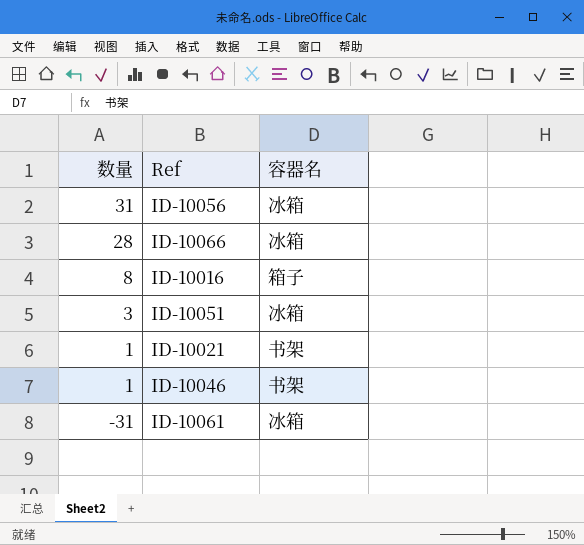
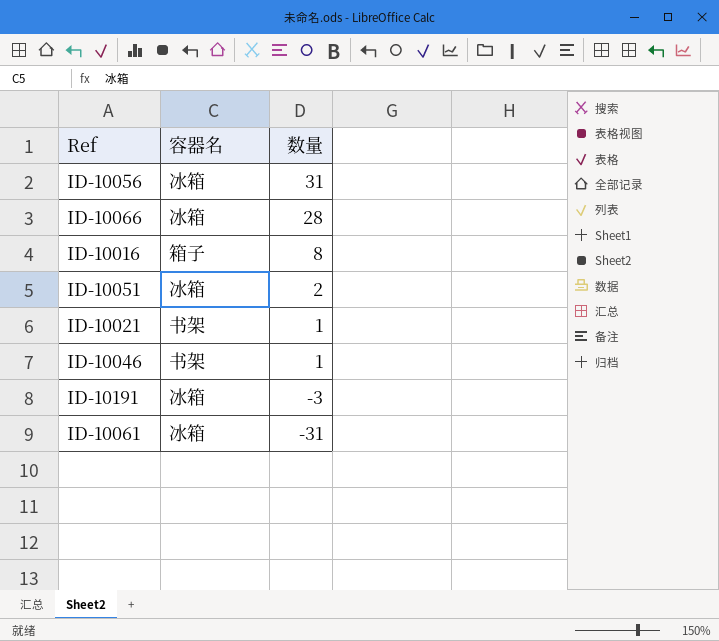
column 数量 | position: 1 -> 3
ID-10051 | 数量: 3 -> 2
row ID-10191: none -> 冰箱 | -3

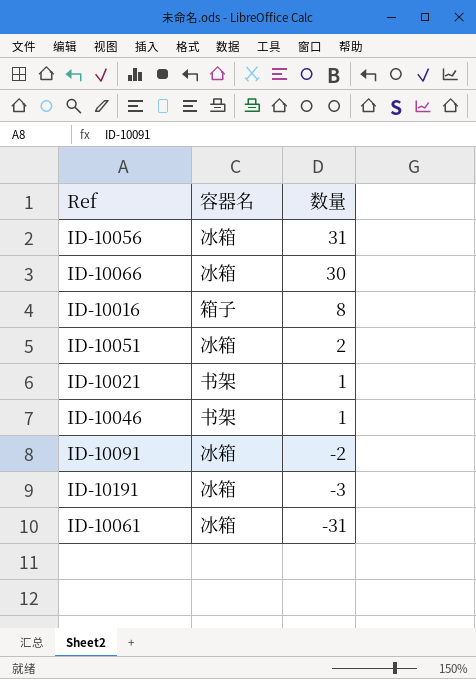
ID-10066 | 数量: 28 -> 30
row ID-10091: none -> 冰箱 | -2

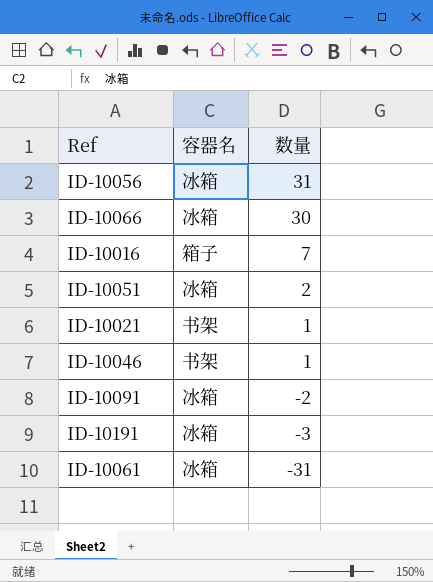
ID-10016 | 数量: 8 -> 7

